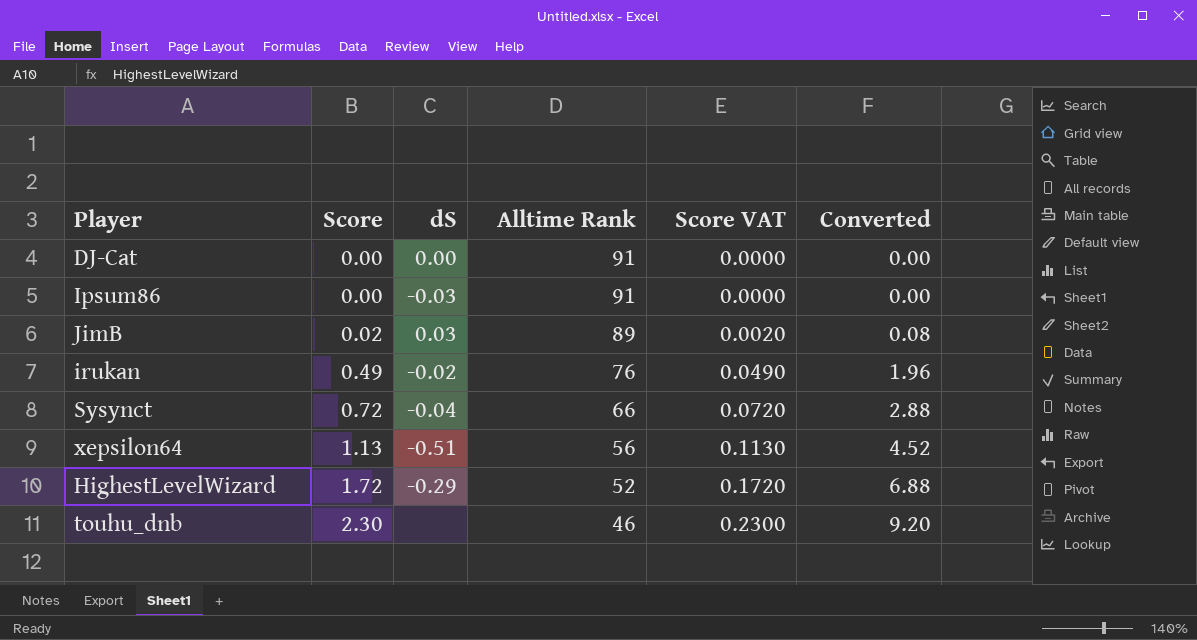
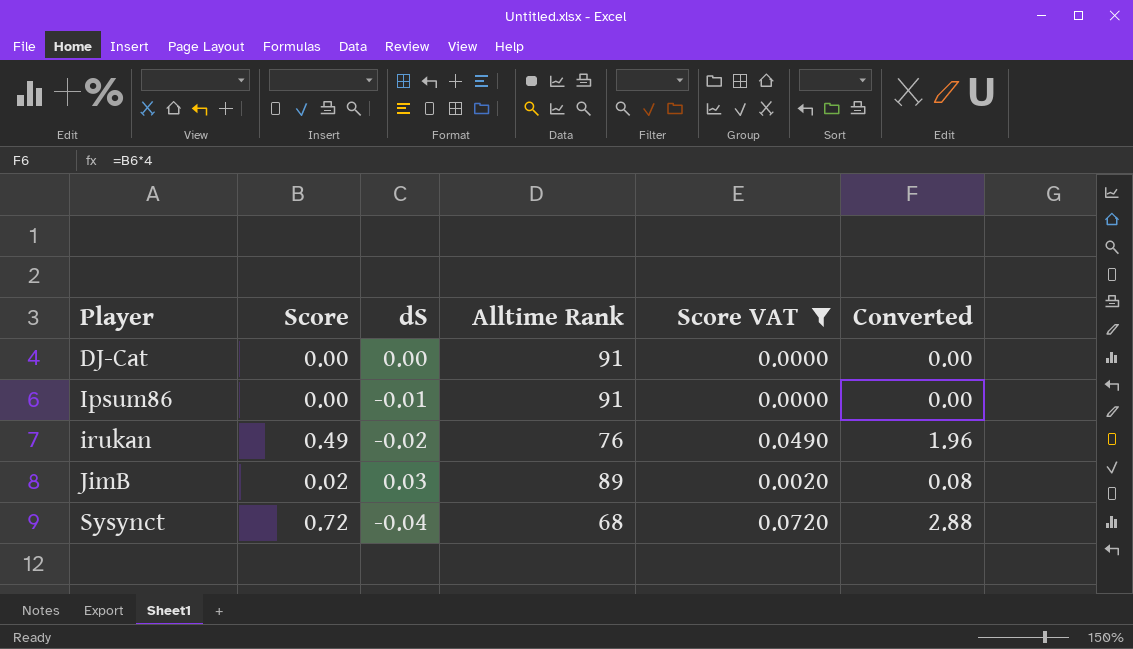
filter: none -> Score VAT <= 0.0720
row order: Score ascending -> Player ascending
Ipsum86 | dS: -0.03 -> -0.01
Sysynct | Alltime Rank: 66 -> 68

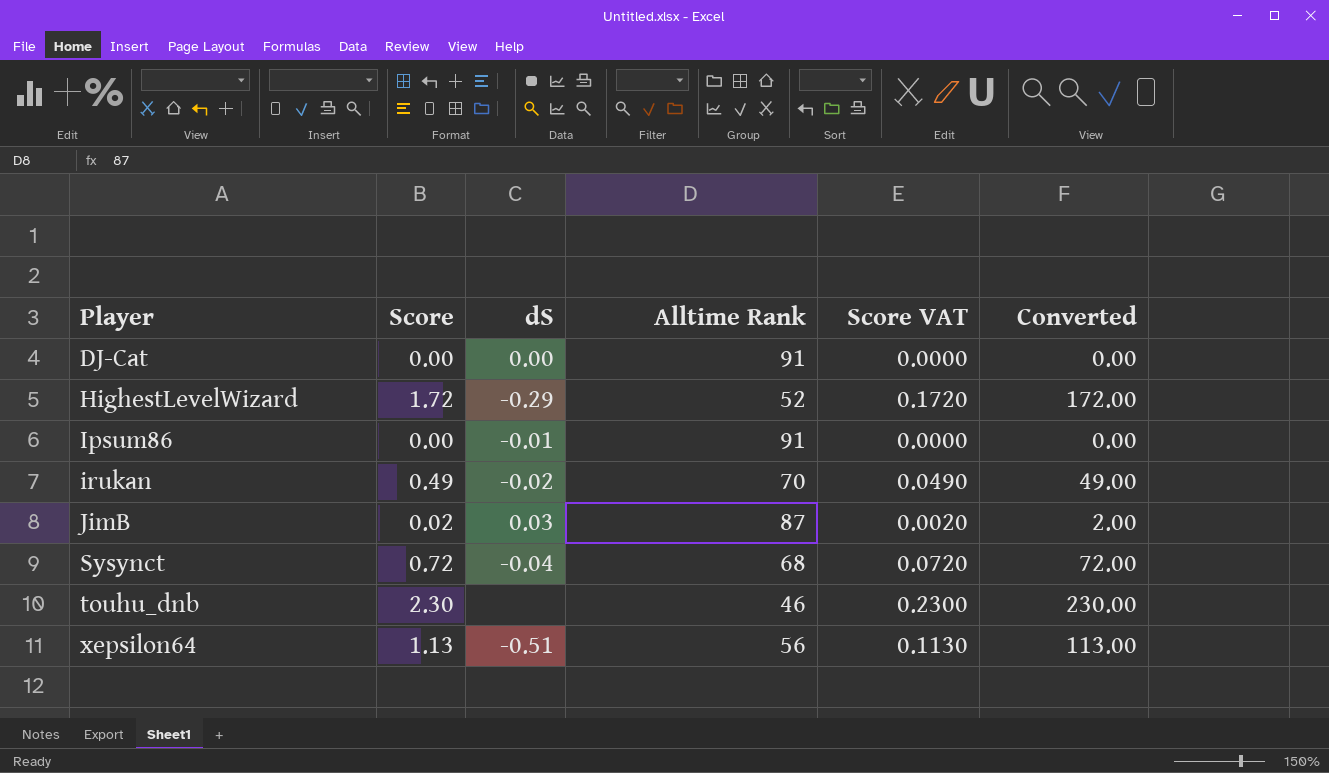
filter: Score VAT <= 0.0720 -> none
column Converted | formula: [Score] * 4 -> [Score] * 100
irukan | Alltime Rank: 76 -> 70
JimB | Alltime Rank: 89 -> 87

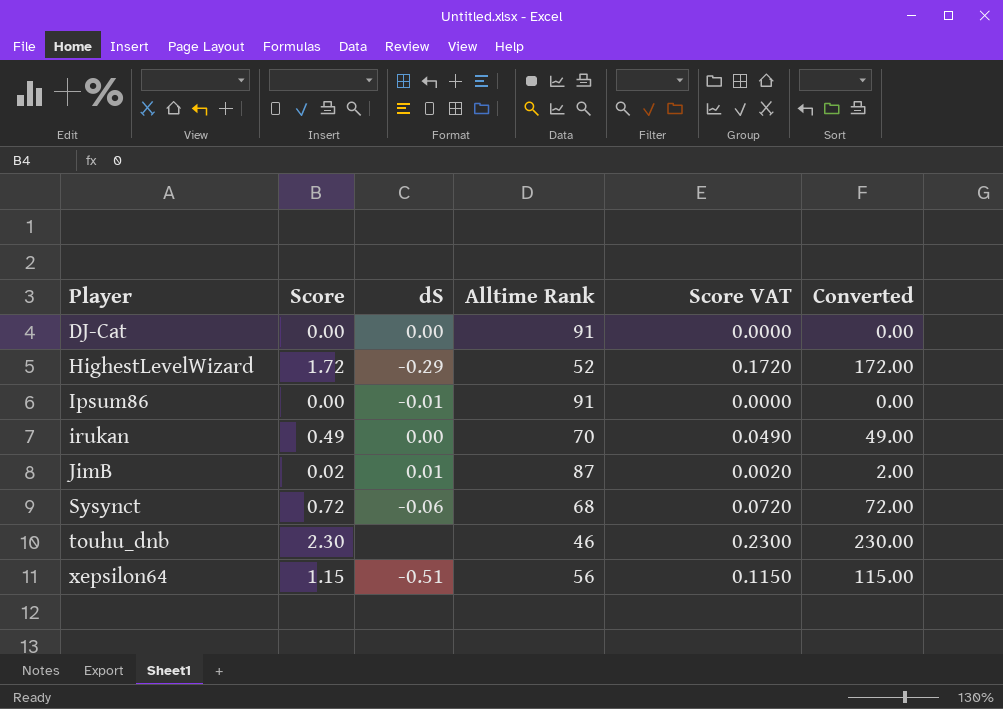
irukan | dS: -0.02 -> 0.00
JimB | dS: 0.03 -> 0.01
Sysynct | dS: -0.04 -> -0.06
xepsilon64 | Score: 1.13 -> 1.15
xepsilon64 | Score VAT: 0.1130 -> 0.1150
xepsilon64 | Converted: 113.00 -> 115.00

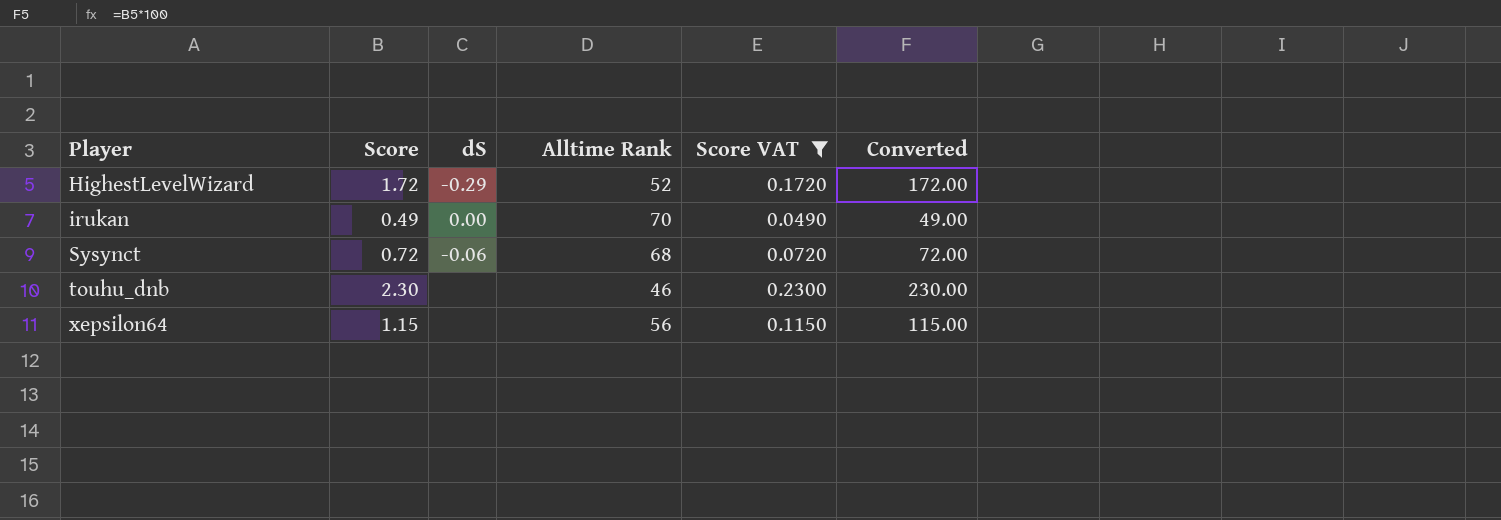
filter: none -> Score VAT >= 0.0490
xepsilon64 | dS: -0.51 -> none

